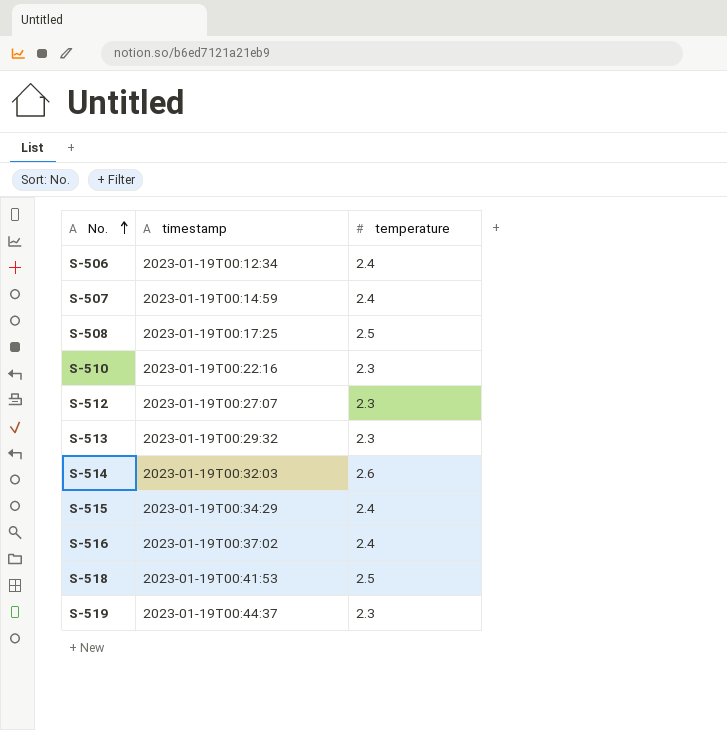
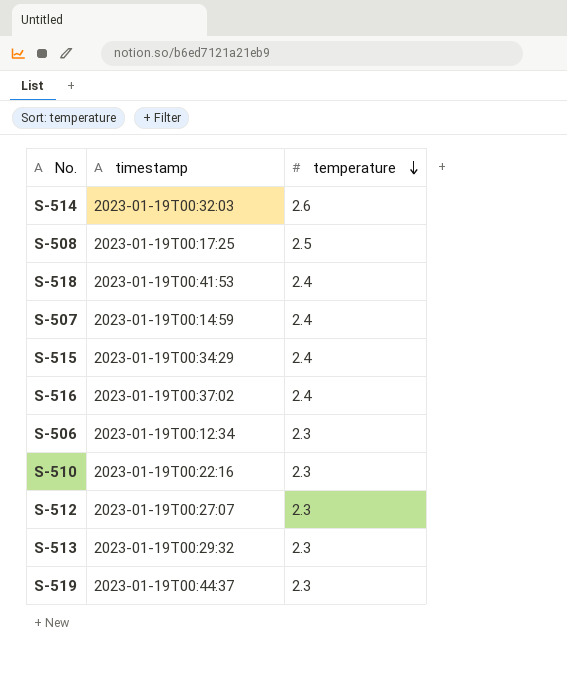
row order: No. ascending -> temperature descending
S-518 | temperature: 2.5 -> 2.4
S-506 | temperature: 2.4 -> 2.3

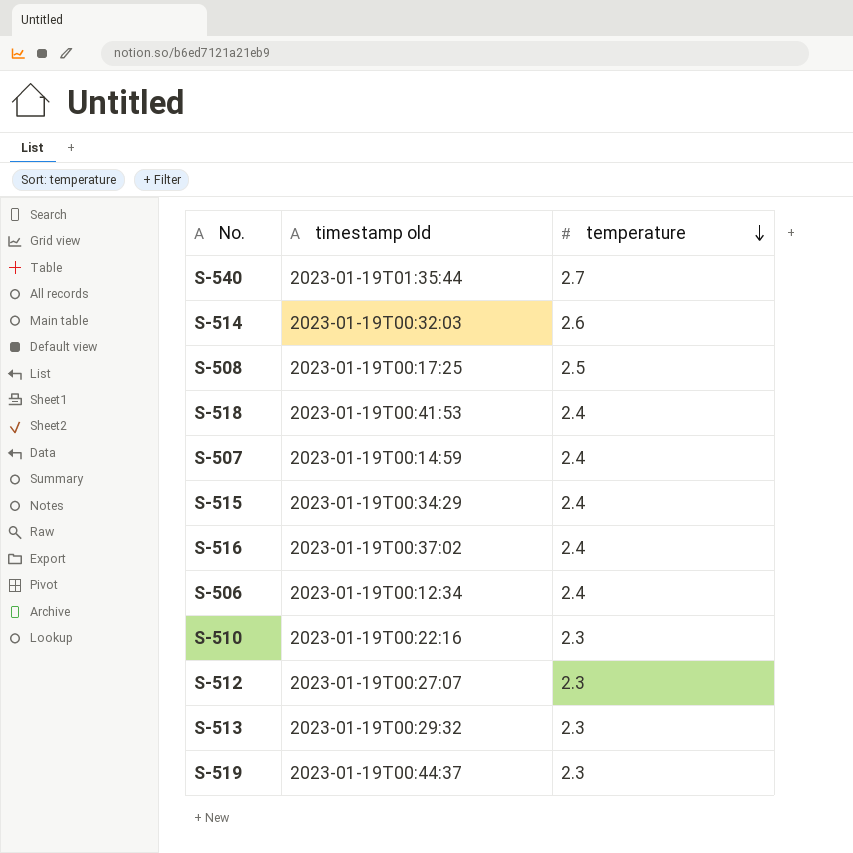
column name: timestamp -> timestamp old
row S-540: none -> 2023-01-19T01:35:44 | 2.7
S-506 | temperature: 2.3 -> 2.4

